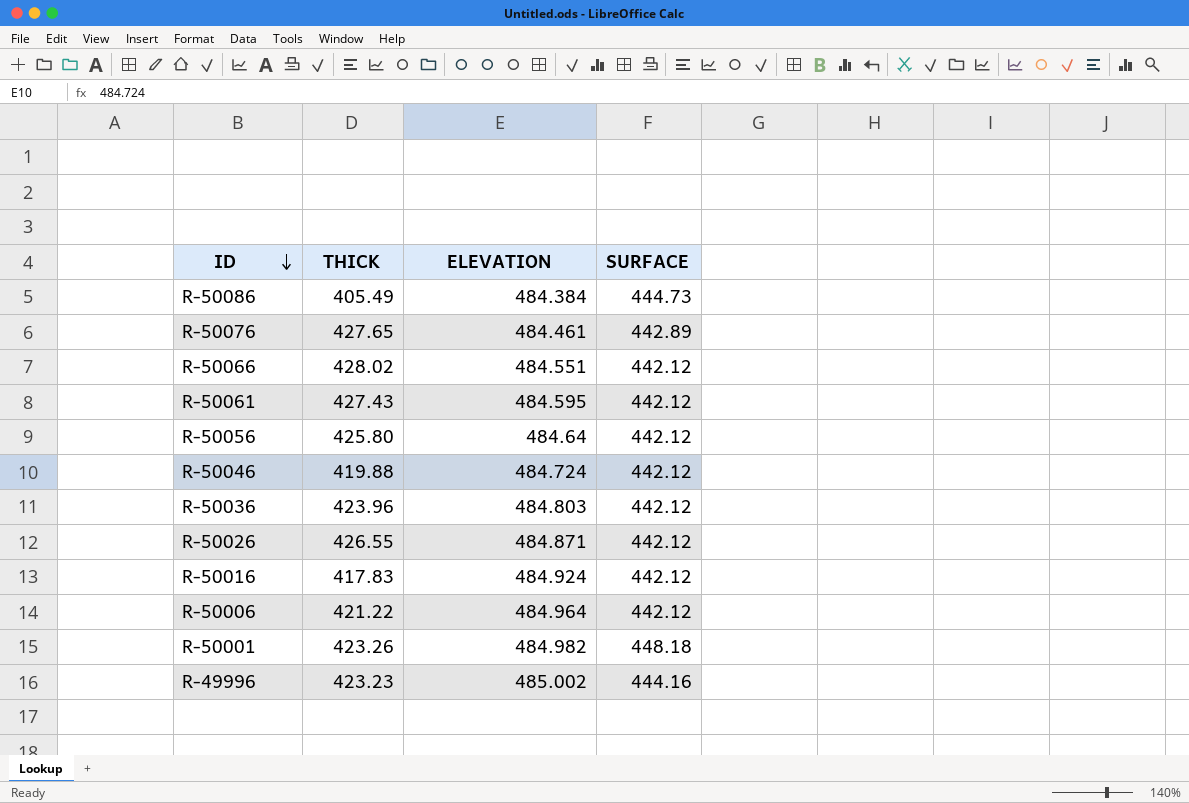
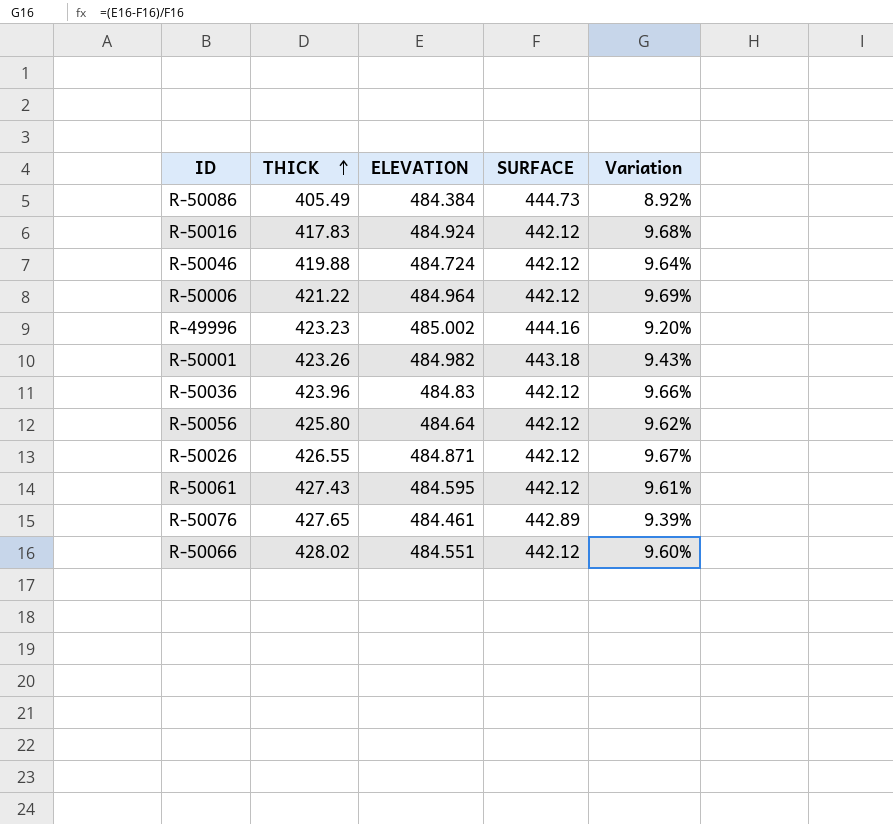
row order: ID descending -> THICK ascending
column Variation | formula: none -> ([ELEVATION] - [SURFACE]) / [SURFACE]
R-50001 | SURFACE: 448.18 -> 443.18
R-50036 | ELEVATION: 484.803 -> 484.83

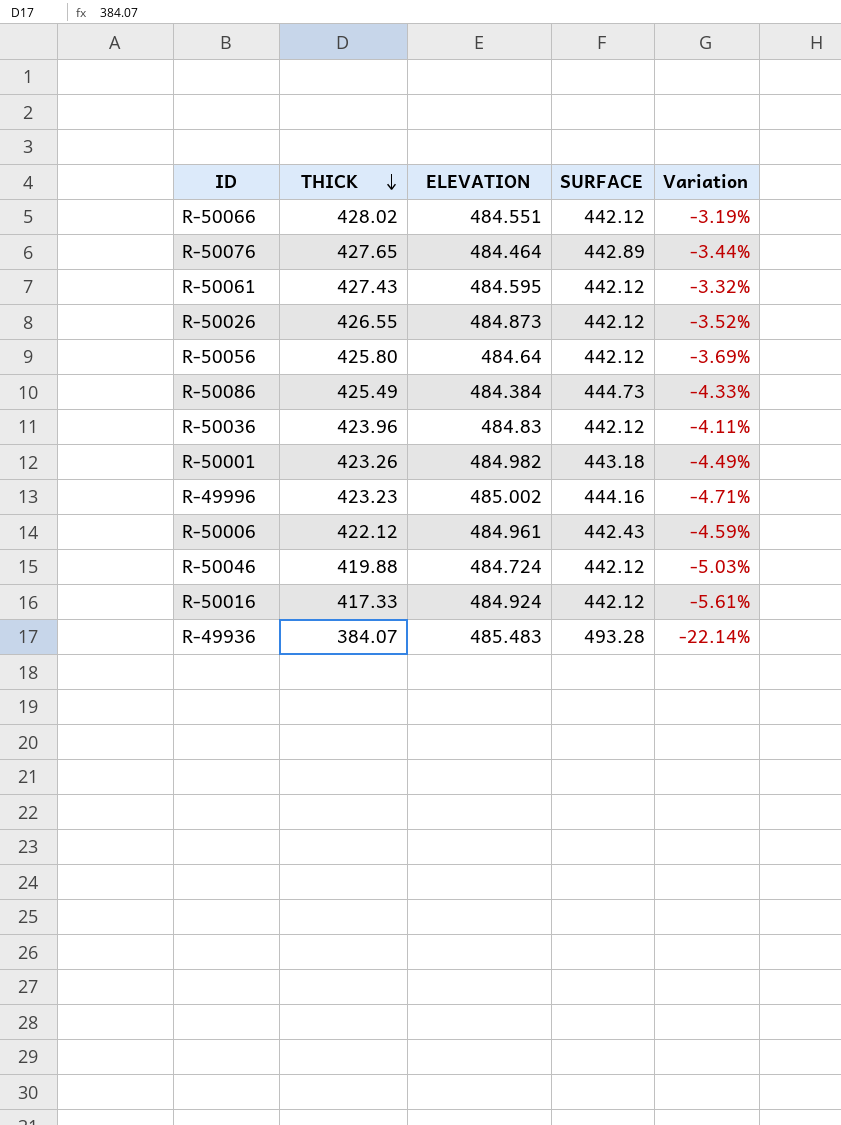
row order: THICK ascending -> THICK descending
column Variation | formula: ([ELEVATION] - [SURFACE]) / [SURFACE] -> ([THICK] - [SURFACE]) / [SURFACE]
R-50076 | ELEVATION: 484.461 -> 484.464
R-50026 | ELEVATION: 484.871 -> 484.873
R-50086 | THICK: 405.49 -> 425.49
R-50006 | THICK: 421.22 -> 422.12
R-50006 | ELEVATION: 484.964 -> 484.961
R-50006 | SURFACE: 442.12 -> 442.43
R-50016 | THICK: 417.83 -> 417.33
row R-49936: none -> 384.07 | 485.483 | 493.28 | -22.14%

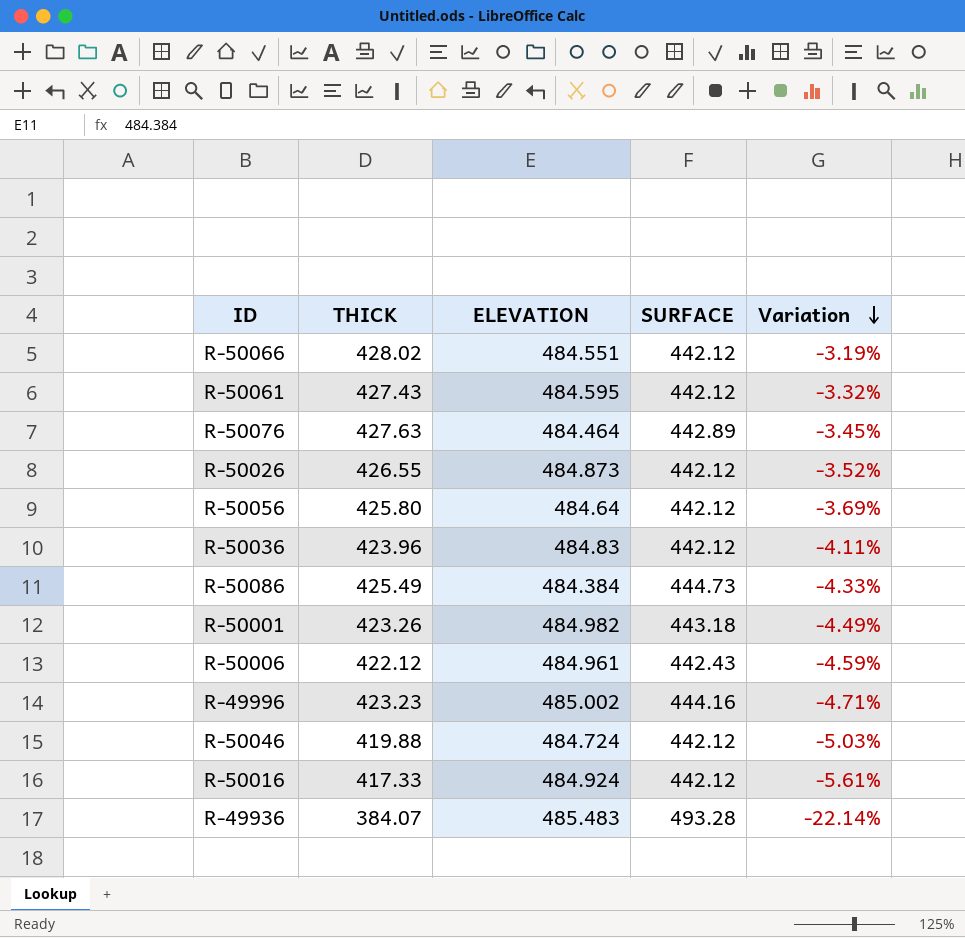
row order: THICK descending -> Variation descending
R-50076 | THICK: 427.65 -> 427.63
R-50076 | Variation: -3.44% -> -3.45%

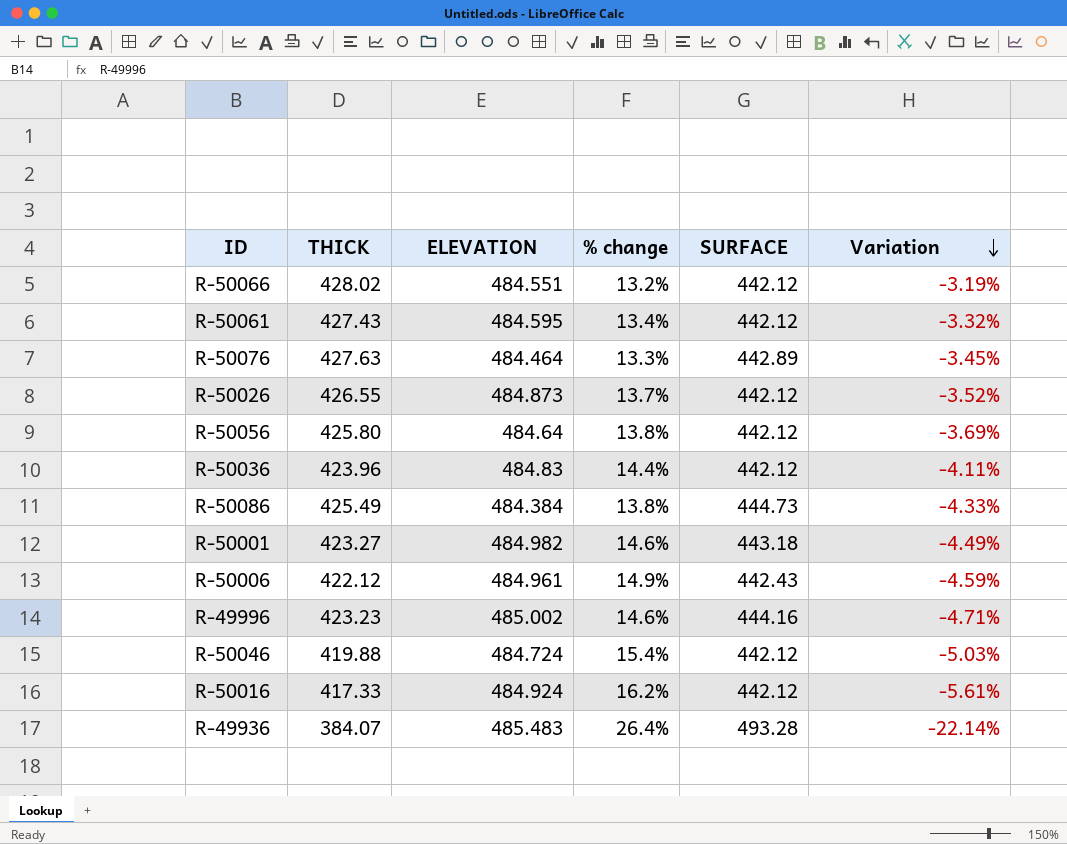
column % change | formula: none -> ([ELEVATION] - [THICK]) / [THICK]
R-50001 | THICK: 423.26 -> 423.27

